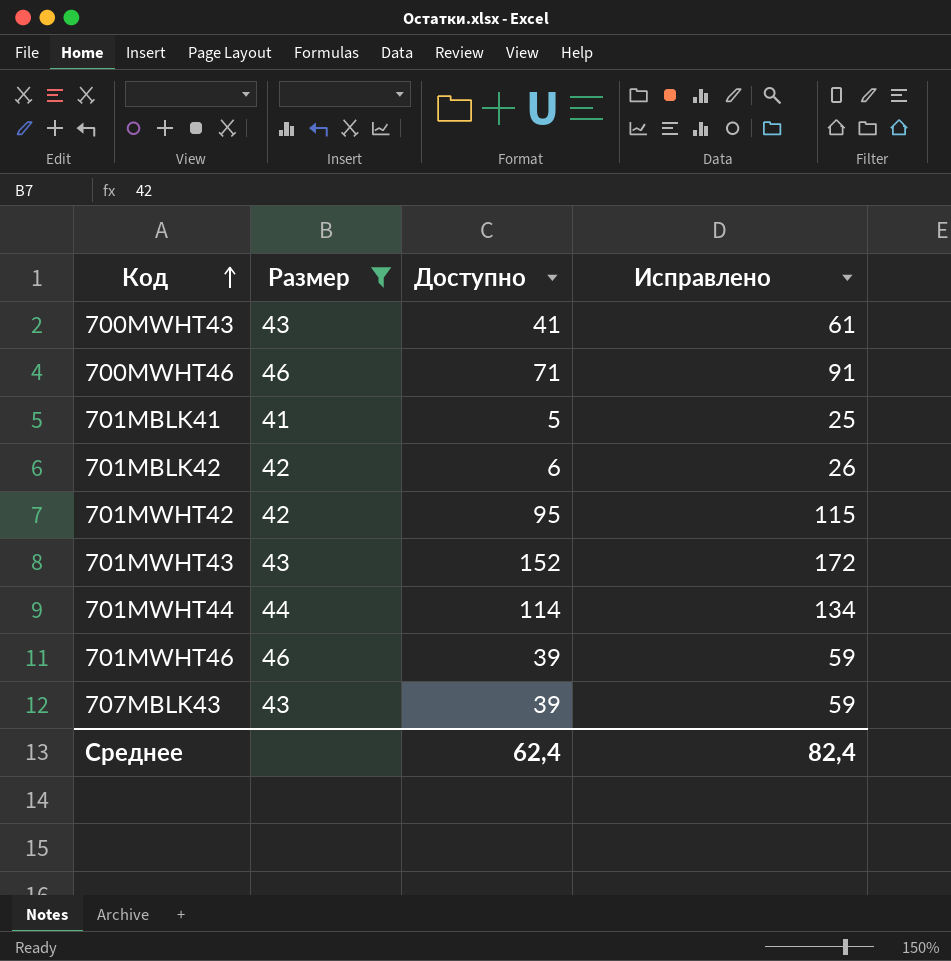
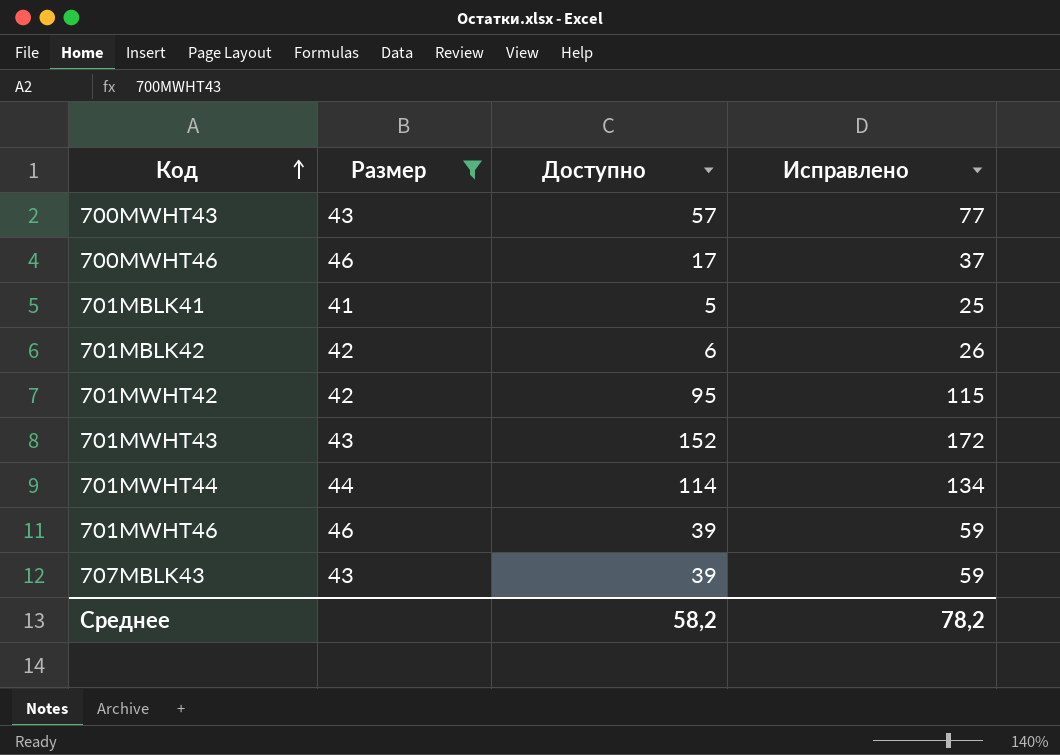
700MWHT43 | Доступно: 41 -> 57
700MWHT43 | Исправлено: 61 -> 77
700MWHT46 | Доступно: 71 -> 17
700MWHT46 | Исправлено: 91 -> 37
Среднее | Доступно: 62,4 -> 58,2
Среднее | Исправлено: 82,4 -> 78,2

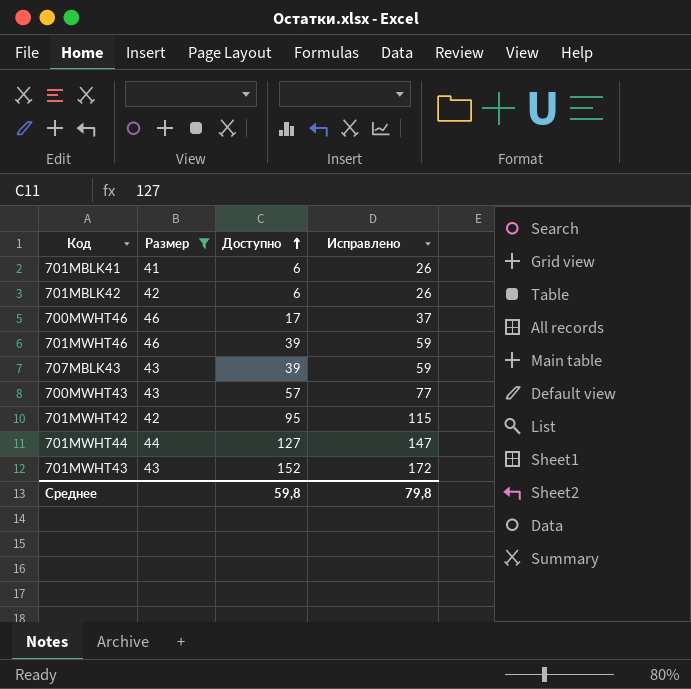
row order: Код ascending -> Доступно ascending
701MBLK41 | Доступно: 5 -> 6
701MBLK41 | Исправлено: 25 -> 26
701MWHT44 | Доступно: 114 -> 127
701MWHT44 | Исправлено: 134 -> 147
Среднее | Доступно: 58,2 -> 59,8
Среднее | Исправлено: 78,2 -> 79,8

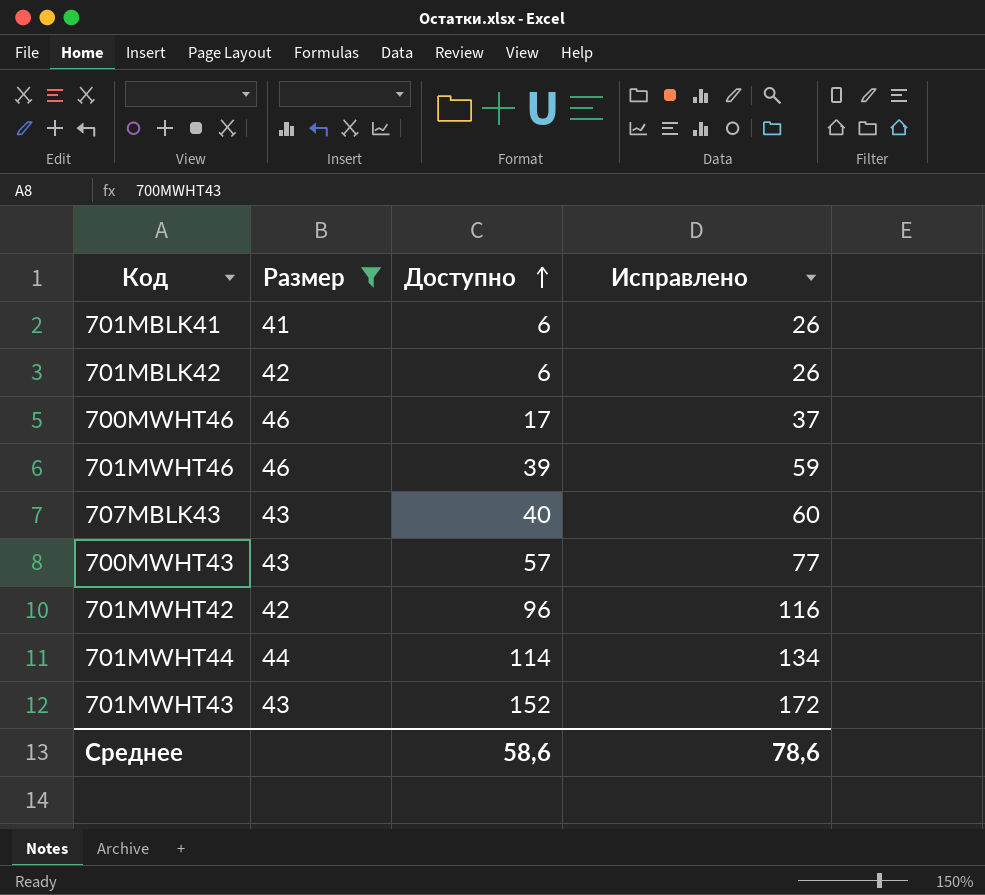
707MBLK43 | Доступно: 39 -> 40
707MBLK43 | Исправлено: 59 -> 60
701MWHT42 | Доступно: 95 -> 96
701MWHT42 | Исправлено: 115 -> 116
701MWHT44 | Доступно: 127 -> 114
701MWHT44 | Исправлено: 147 -> 134
Среднее | Доступно: 59,8 -> 58,6
Среднее | Исправлено: 79,8 -> 78,6

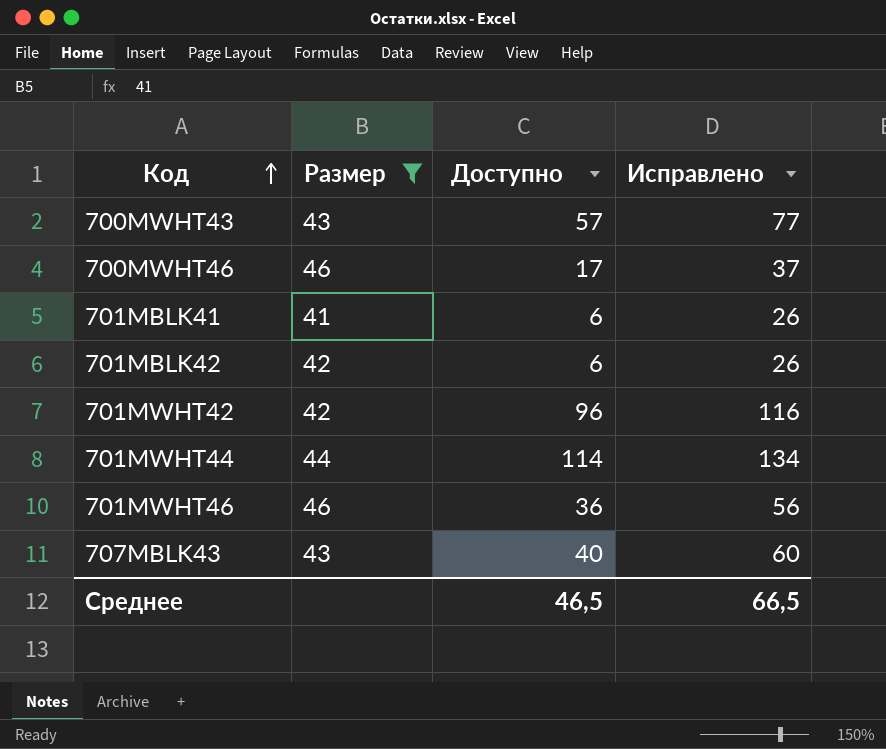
row order: Доступно ascending -> Код ascending
row 701MWHT43: 43 | 152 | 172 -> none
701MWHT46 | Доступно: 39 -> 36
701MWHT46 | Исправлено: 59 -> 56
Среднее | Доступно: 58,6 -> 46,5
Среднее | Исправлено: 78,6 -> 66,5

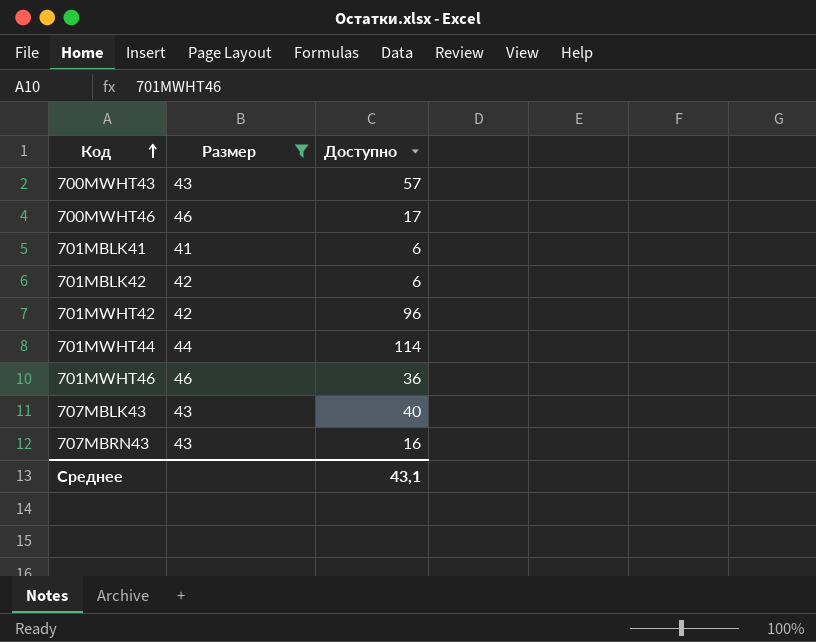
column Исправлено | formula: [Доступно] + 20 -> none
row 707MBRN43: none -> 43 | 16
Среднее | Доступно: 46,5 -> 43,1

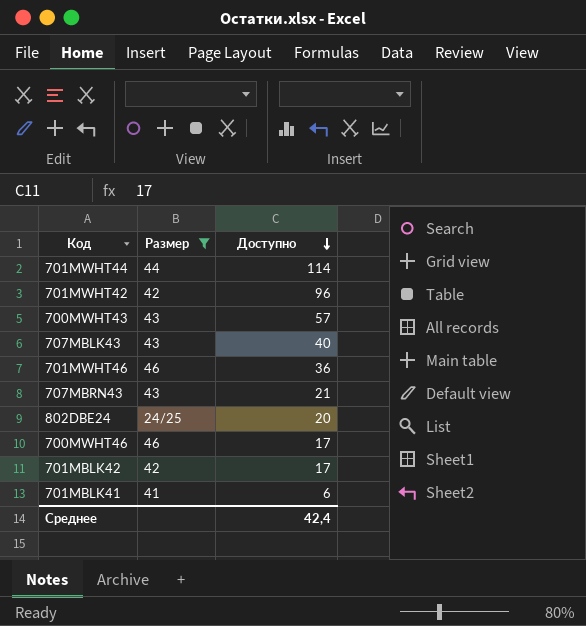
row order: Код ascending -> Доступно descending
707MBRN43 | Доступно: 16 -> 21
row 802DBE24: none -> 24/25 | 20
701MBLK42 | Доступно: 6 -> 17
Среднее | Доступно: 43,1 -> 42,4

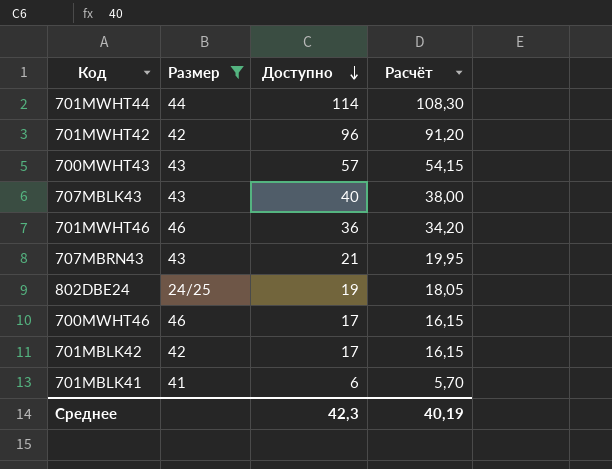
column Расчёт | formula: none -> [Доступно] * 0,95
802DBE24 | Доступно: 20 -> 19
Среднее | Доступно: 42,4 -> 42,3

